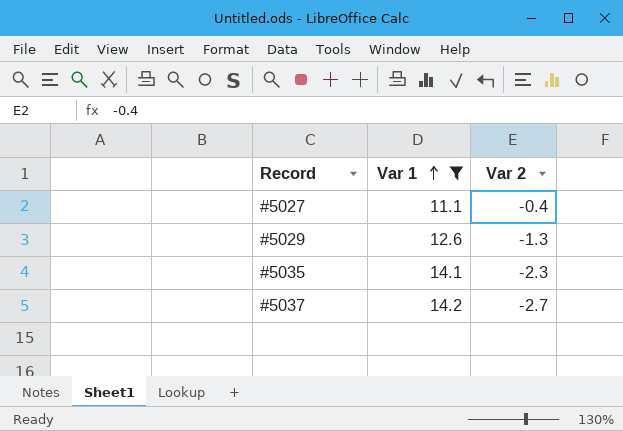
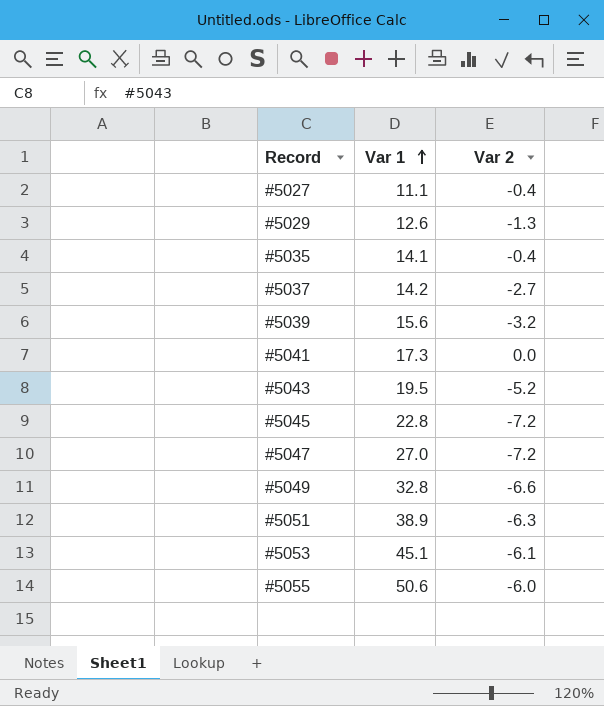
filter: Var 1 <= 14.2 -> none
#5035 | Var 2: -2.3 -> -0.4

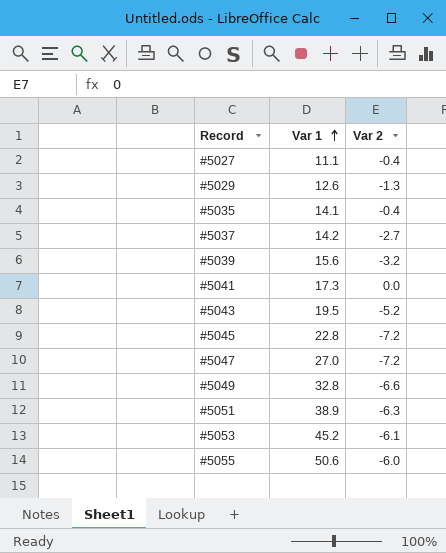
#5053 | Var 1: 45.1 -> 45.2

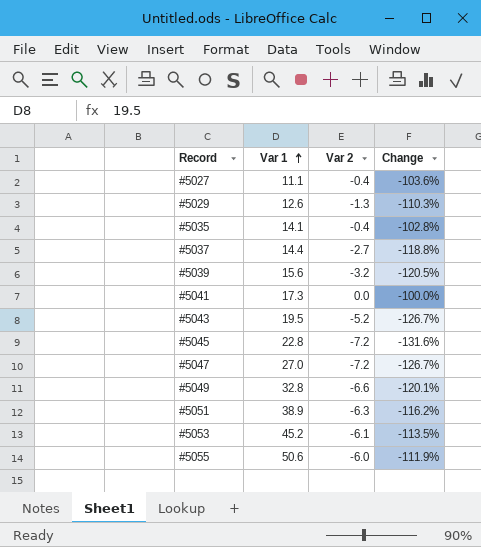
column Change | formula: none -> ([Var 2] - [Var 1]) / [Var 1]
#5037 | Var 1: 14.2 -> 14.4

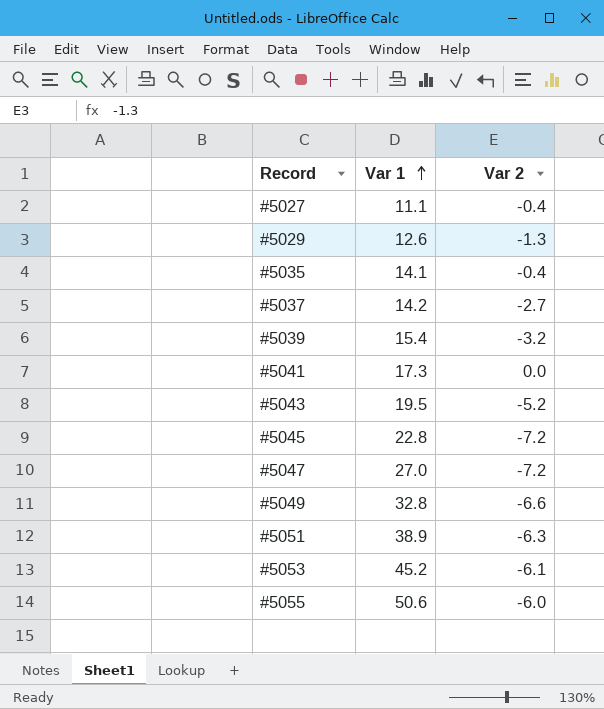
column Change | formula: ([Var 2] - [Var 1]) / [Var 1] -> none
#5037 | Var 1: 14.4 -> 14.2
#5039 | Var 1: 15.6 -> 15.4

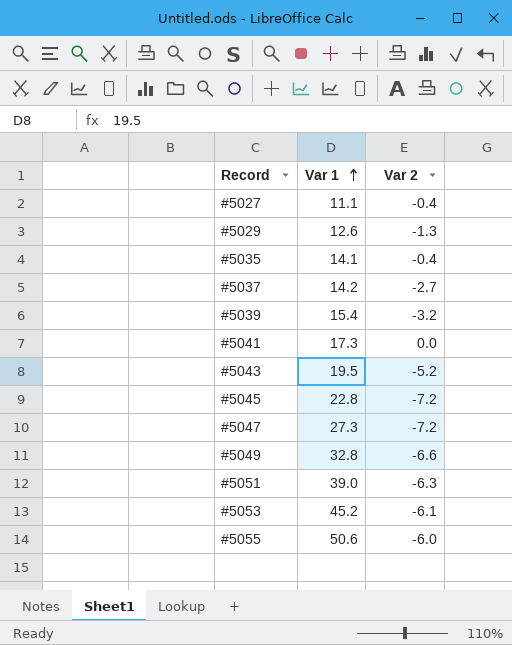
#5047 | Var 1: 27.0 -> 27.3
#5051 | Var 1: 38.9 -> 39.0

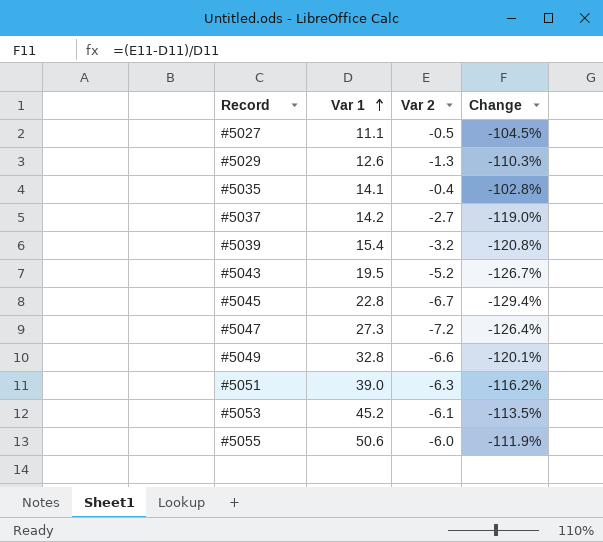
column Change | formula: none -> ([Var 2] - [Var 1]) / [Var 1]
row #5041: 17.3 | 0.0 -> none
#5027 | Var 2: -0.4 -> -0.5
#5045 | Var 2: -7.2 -> -6.7

